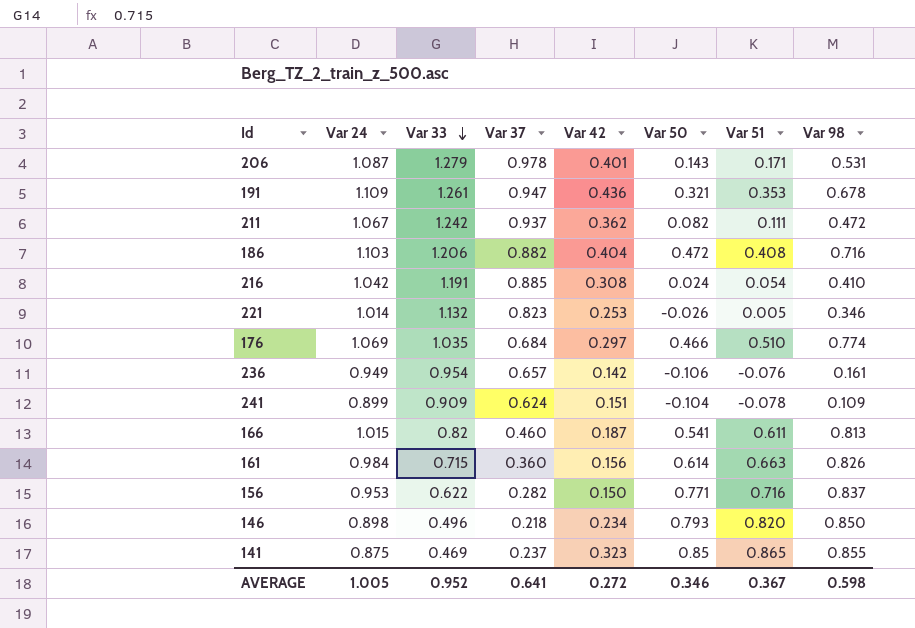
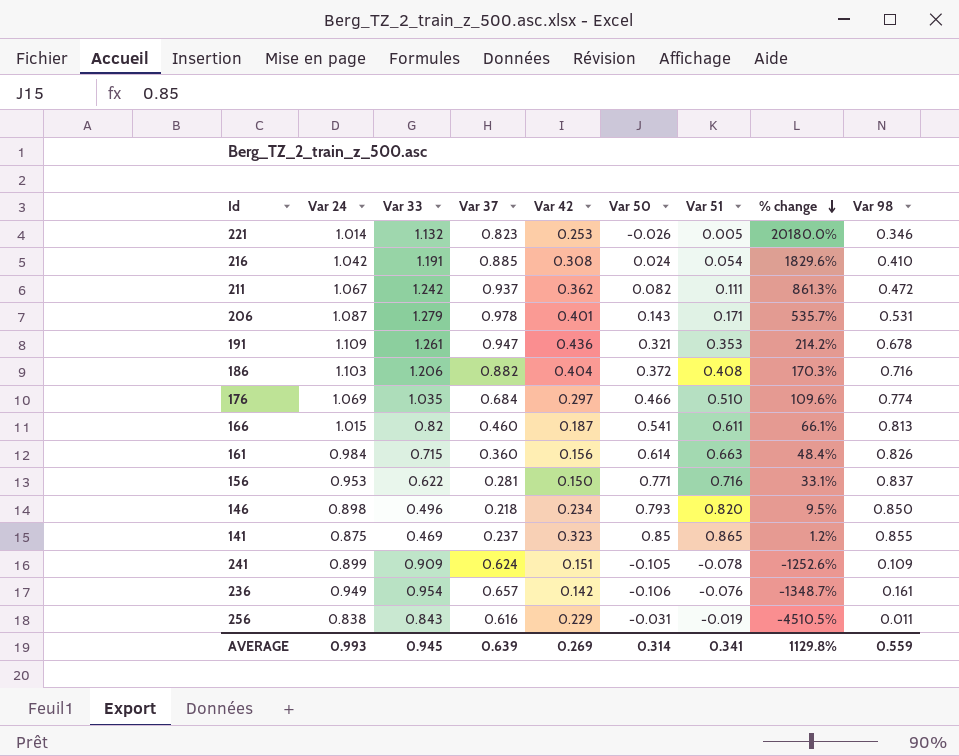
row order: Var 33 descending -> % change descending
column % change | formula: none -> ([Var 24] - [Var 51]) / [Var 51]
186 | Var 50: 0.472 -> 0.372
156 | Var 37: 0.282 -> 0.281
241 | Var 50: -0.104 -> -0.105
row 256: none -> 0.838 | 0.843 | 0.616 | 0.229 | -0.031 | -0.019 | -4510.5% | 0.011
AVERAGE | Var 24: 1.005 -> 0.993
AVERAGE | Var 33: 0.952 -> 0.945
AVERAGE | Var 37: 0.641 -> 0.639
AVERAGE | Var 42: 0.272 -> 0.269
AVERAGE | Var 50: 0.346 -> 0.314
AVERAGE | Var 51: 0.367 -> 0.341
AVERAGE | Var 98: 0.598 -> 0.559

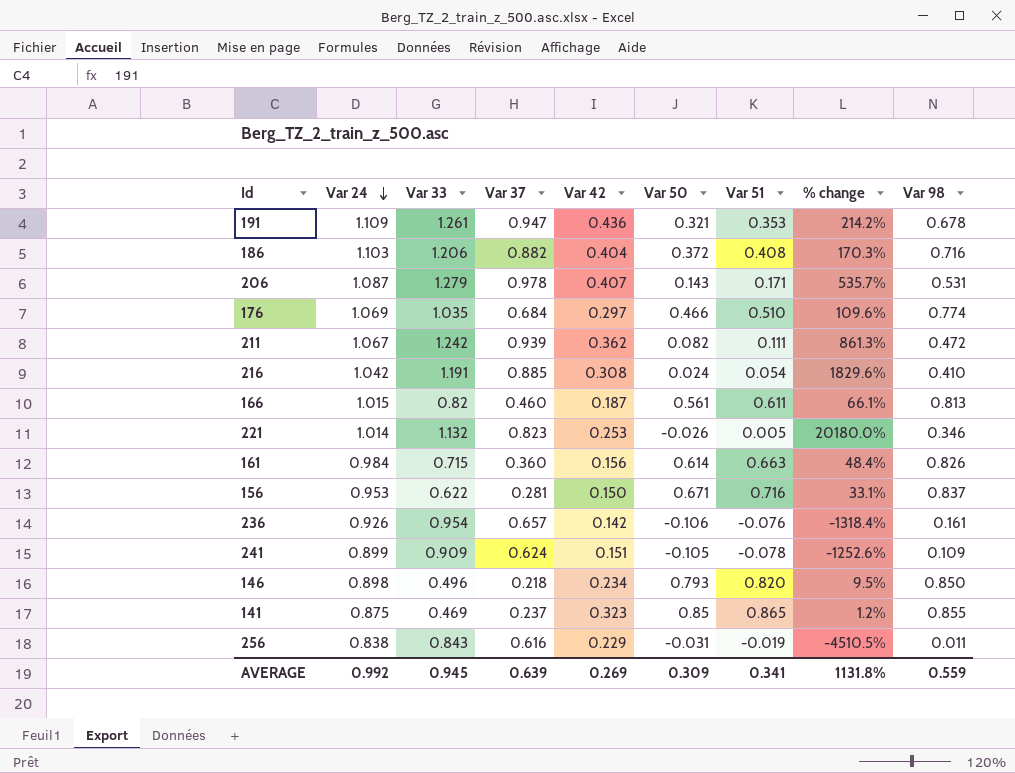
row order: % change descending -> Var 24 descending
206 | Var 42: 0.401 -> 0.407
211 | Var 37: 0.937 -> 0.939
166 | Var 50: 0.541 -> 0.561
156 | Var 50: 0.771 -> 0.671
236 | Var 24: 0.949 -> 0.926
236 | % change: -1348.7% -> -1318.4%
AVERAGE | Var 24: 0.993 -> 0.992
AVERAGE | Var 50: 0.314 -> 0.309
AVERAGE | % change: 1129.8% -> 1131.8%

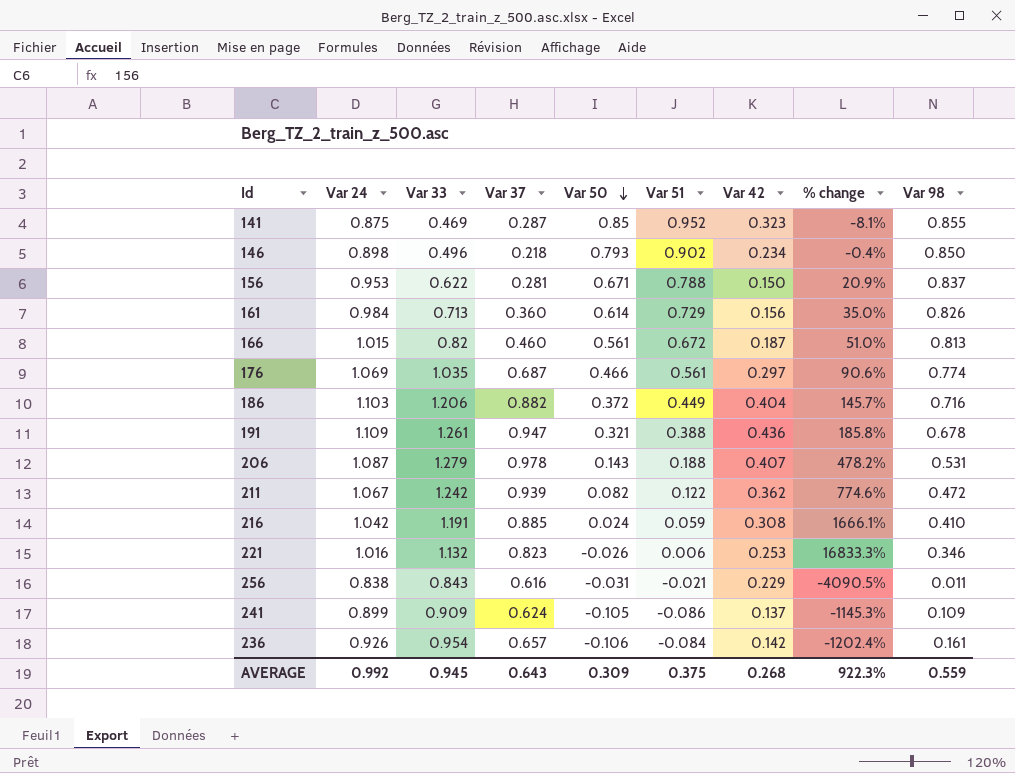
row order: Var 24 descending -> Var 50 descending
column Var 42 | position: 5 -> 7
141 | Var 37: 0.237 -> 0.287
141 | Var 51: 0.865 -> 0.952
141 | % change: 1.2% -> -8.1%
146 | Var 51: 0.820 -> 0.902
146 | % change: 9.5% -> -0.4%
156 | Var 51: 0.716 -> 0.788
156 | % change: 33.1% -> 20.9%
161 | Var 33: 0.715 -> 0.713
161 | Var 51: 0.663 -> 0.729
161 | % change: 48.4% -> 35.0%
166 | Var 51: 0.611 -> 0.672
166 | % change: 66.1% -> 51.0%
176 | Var 37: 0.684 -> 0.687
176 | Var 51: 0.510 -> 0.561
176 | % change: 109.6% -> 90.6%
186 | Var 51: 0.408 -> 0.449
186 | % change: 170.3% -> 145.7%
191 | Var 51: 0.353 -> 0.388
191 | % change: 214.2% -> 185.8%
206 | Var 51: 0.171 -> 0.188
206 | % change: 535.7% -> 478.2%
211 | Var 51: 0.111 -> 0.122
211 | % change: 861.3% -> 774.6%
216 | Var 51: 0.054 -> 0.059
216 | % change: 1829.6% -> 1666.1%
221 | Var 24: 1.014 -> 1.016
221 | Var 51: 0.005 -> 0.006
221 | % change: 20180.0% -> 16833.3%
256 | Var 51: -0.019 -> -0.021
256 | % change: -4510.5% -> -4090.5%
241 | Var 51: -0.078 -> -0.086
241 | Var 42: 0.151 -> 0.137
241 | % change: -1252.6% -> -1145.3%
236 | Var 51: -0.076 -> -0.084
236 | % change: -1318.4% -> -1202.4%
AVERAGE | Var 37: 0.639 -> 0.643
AVERAGE | Var 51: 0.341 -> 0.375
AVERAGE | Var 42: 0.269 -> 0.268
AVERAGE | % change: 1131.8% -> 922.3%

